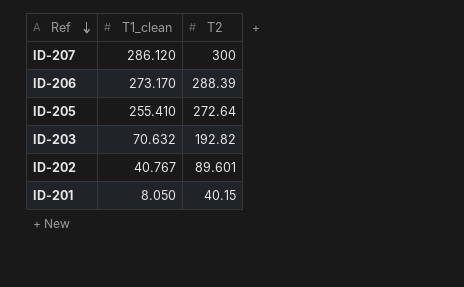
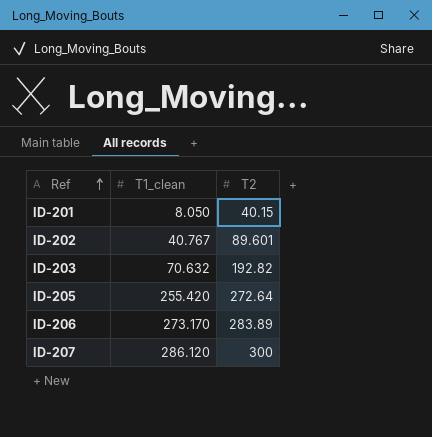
row order: Ref descending -> Ref ascending
ID-205 | T1_clean: 255.410 -> 255.420
ID-206 | T2: 288.39 -> 283.89

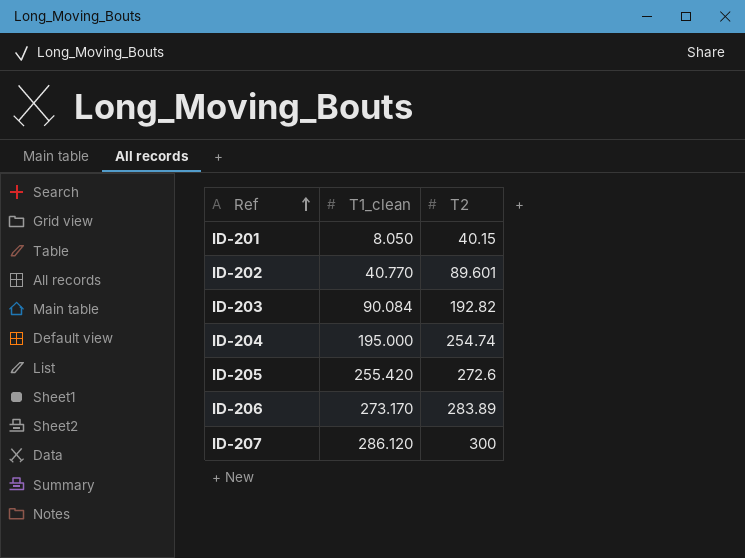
ID-202 | T1_clean: 40.767 -> 40.770
ID-203 | T1_clean: 70.632 -> 90.084
row ID-204: none -> 195.000 | 254.74
ID-205 | T2: 272.64 -> 272.6

